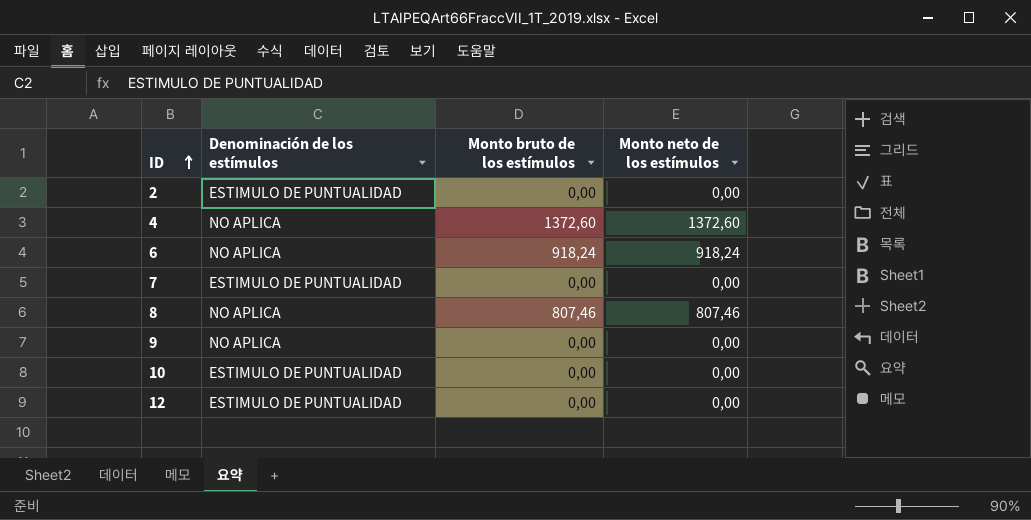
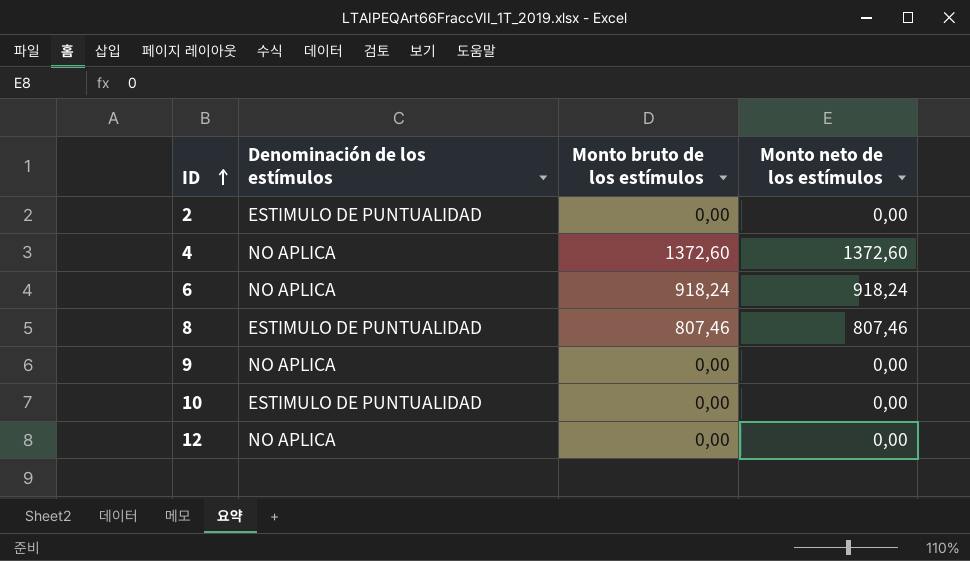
row 7: ESTIMULO DE PUNTUALIDAD | 0,00 | 0,00 -> none
8 | Denominación de los estímulos: NO APLICA -> ESTIMULO DE PUNTUALIDAD
12 | Denominación de los estímulos: ESTIMULO DE PUNTUALIDAD -> NO APLICA

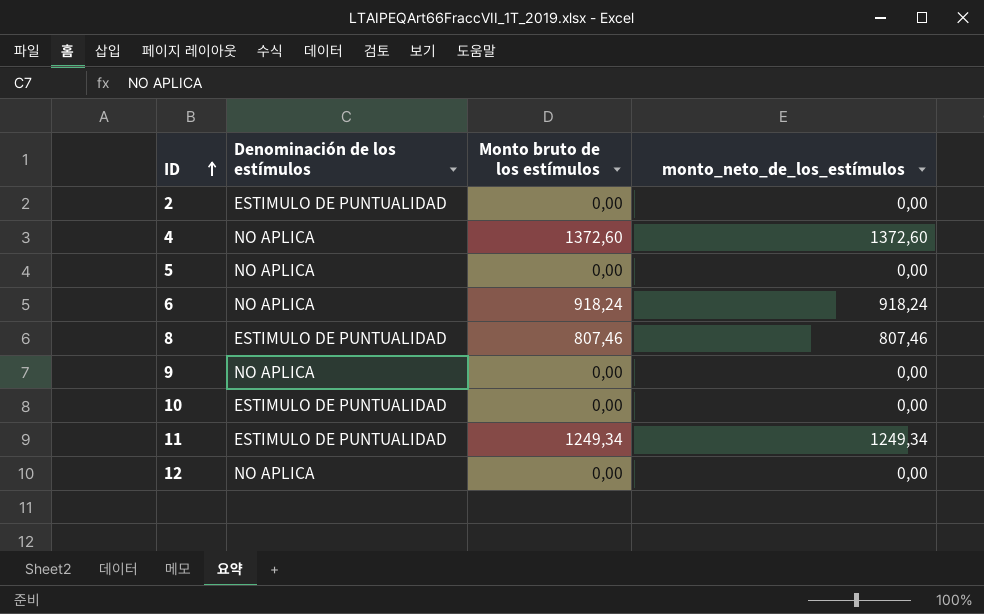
column name: Monto neto de los estímulos -> monto_neto_de_los_estímulos
row 5: none -> NO APLICA | 0,00 | 0,00
row 11: none -> ESTIMULO DE PUNTUALIDAD | 1249,34 | 1249,34

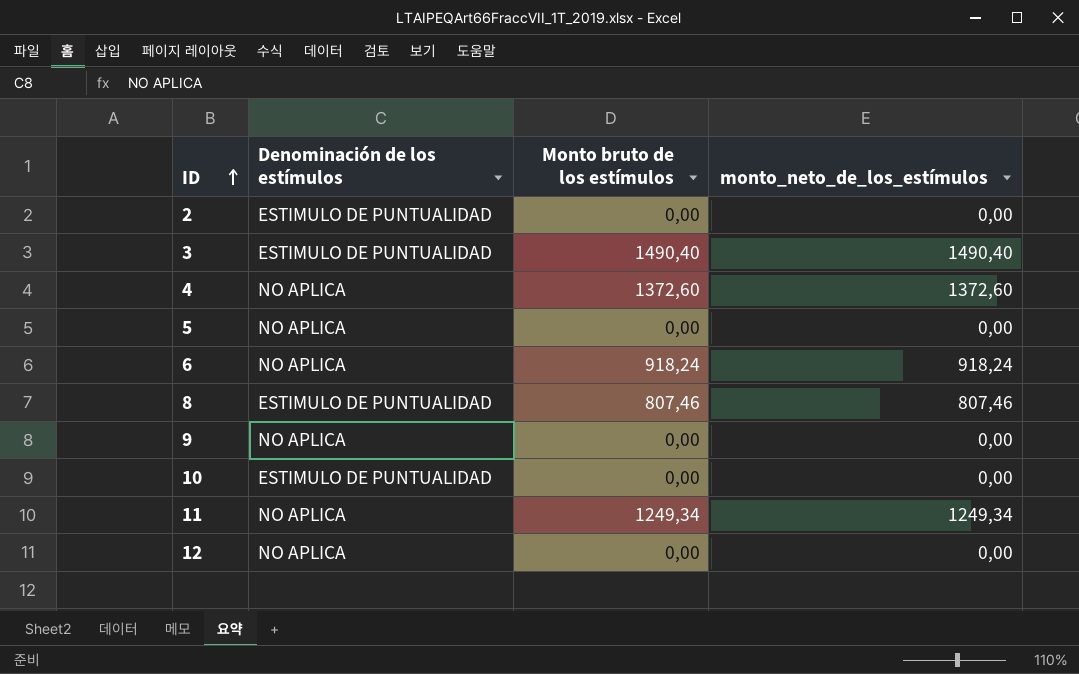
row 3: none -> ESTIMULO DE PUNTUALIDAD | 1490,40 | 1490,40
11 | Denominación de los estímulos: ESTIMULO DE PUNTUALIDAD -> NO APLICA

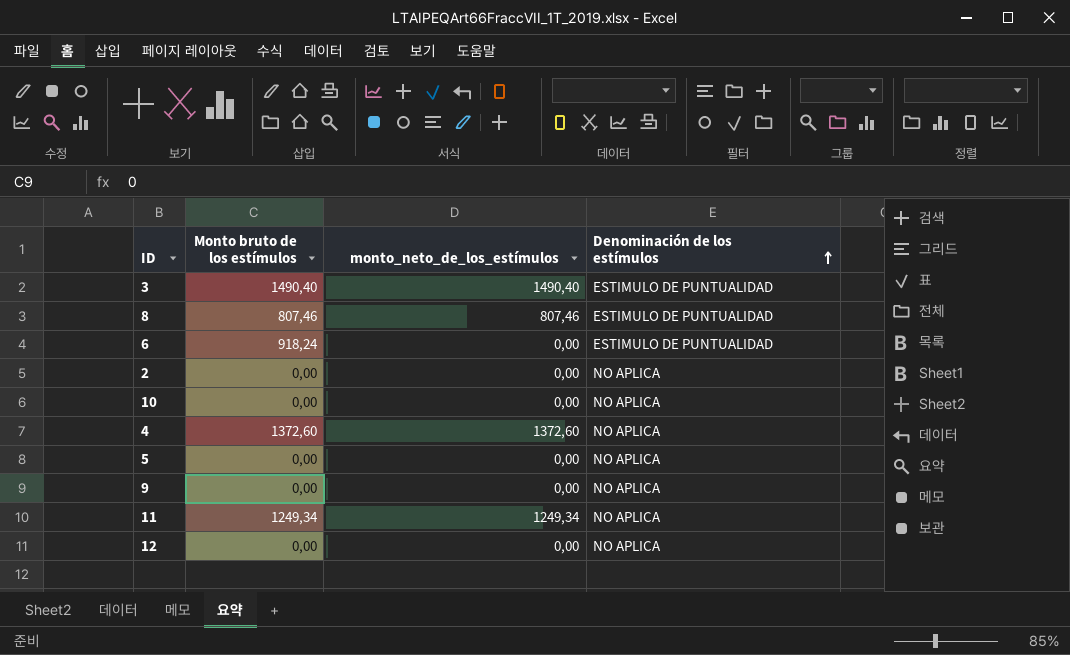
row order: ID ascending -> Denominación de los estímulos ascending
column Denominación de los estímulos | position: 2 -> 4
6 | monto_neto_de_los_estímulos: 918,24 -> 0,00
6 | Denominación de los estímulos: NO APLICA -> ESTIMULO DE PUNTUALIDAD
2 | Denominación de los estímulos: ESTIMULO DE PUNTUALIDAD -> NO APLICA
10 | Denominación de los estímulos: ESTIMULO DE PUNTUALIDAD -> NO APLICA

